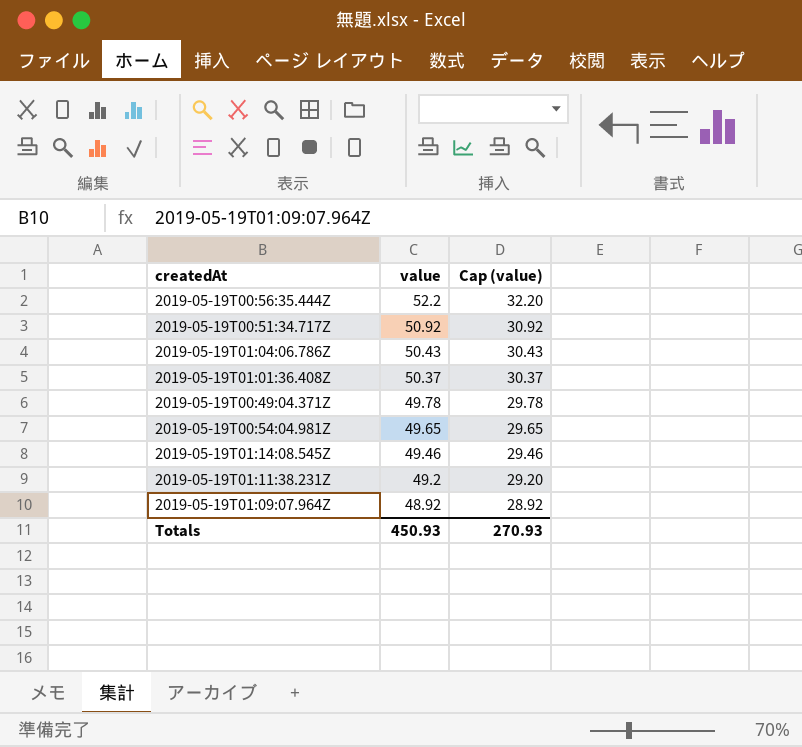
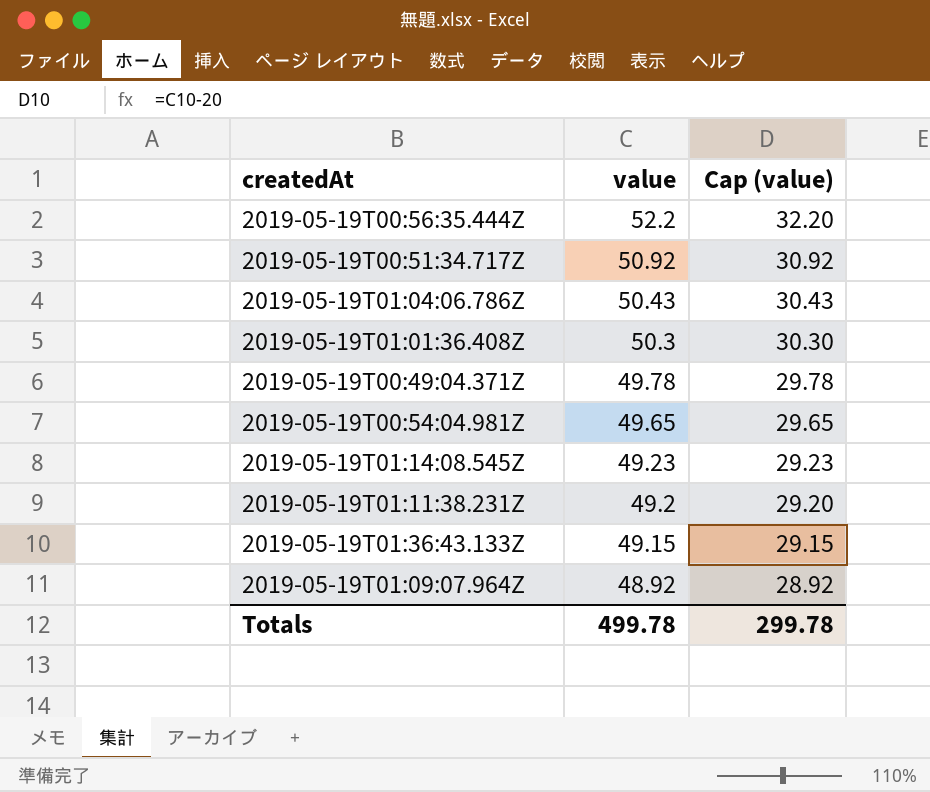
2019-05-19T01:01:36.408Z | value: 50.37 -> 50.3
2019-05-19T01:01:36.408Z | Cap (value): 30.37 -> 30.30
2019-05-19T01:14:08.545Z | value: 49.46 -> 49.23
2019-05-19T01:14:08.545Z | Cap (value): 29.46 -> 29.23
row 2019-05-19T01:36:43.133Z: none -> 49.15 | 29.15
Totals | value: 450.93 -> 499.78
Totals | Cap (value): 270.93 -> 299.78

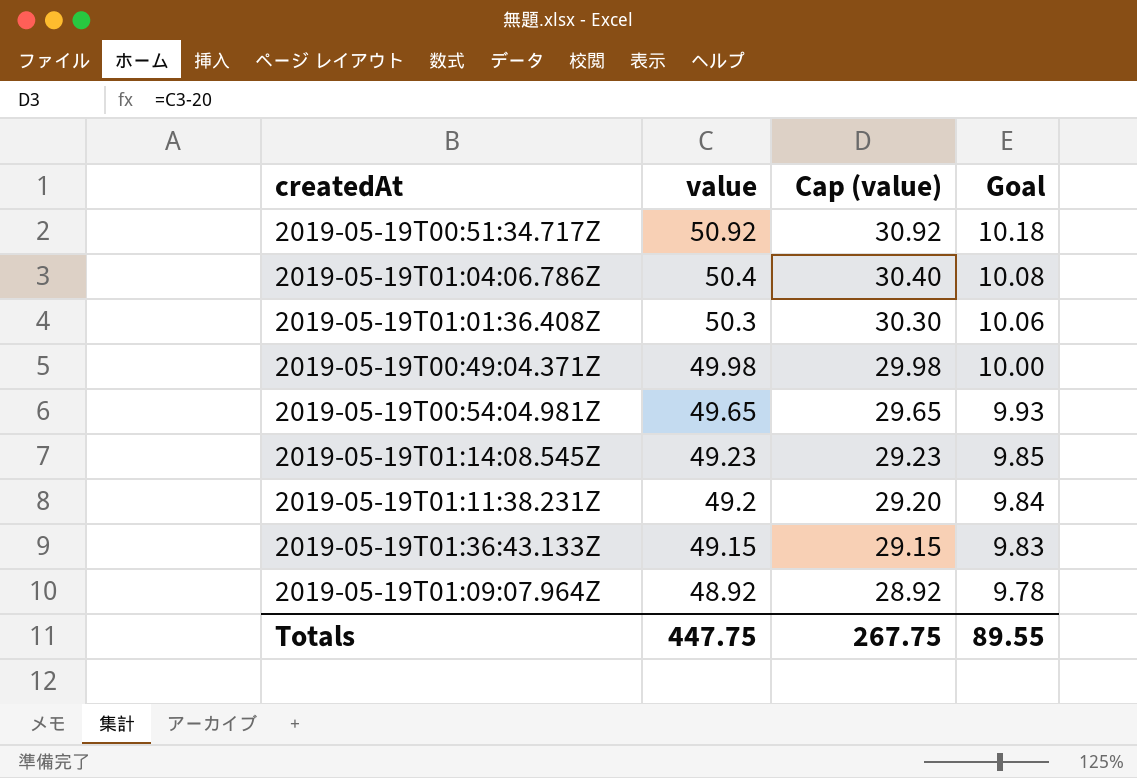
column Goal | formula: none -> [value] * 0.2
row 2019-05-19T00:56:35.444Z: 52.2 | 32.20 -> none
2019-05-19T01:04:06.786Z | value: 50.43 -> 50.4
2019-05-19T01:04:06.786Z | Cap (value): 30.43 -> 30.40
2019-05-19T00:49:04.371Z | value: 49.78 -> 49.98
2019-05-19T00:49:04.371Z | Cap (value): 29.78 -> 29.98
Totals | value: 499.78 -> 447.75
Totals | Cap (value): 299.78 -> 267.75

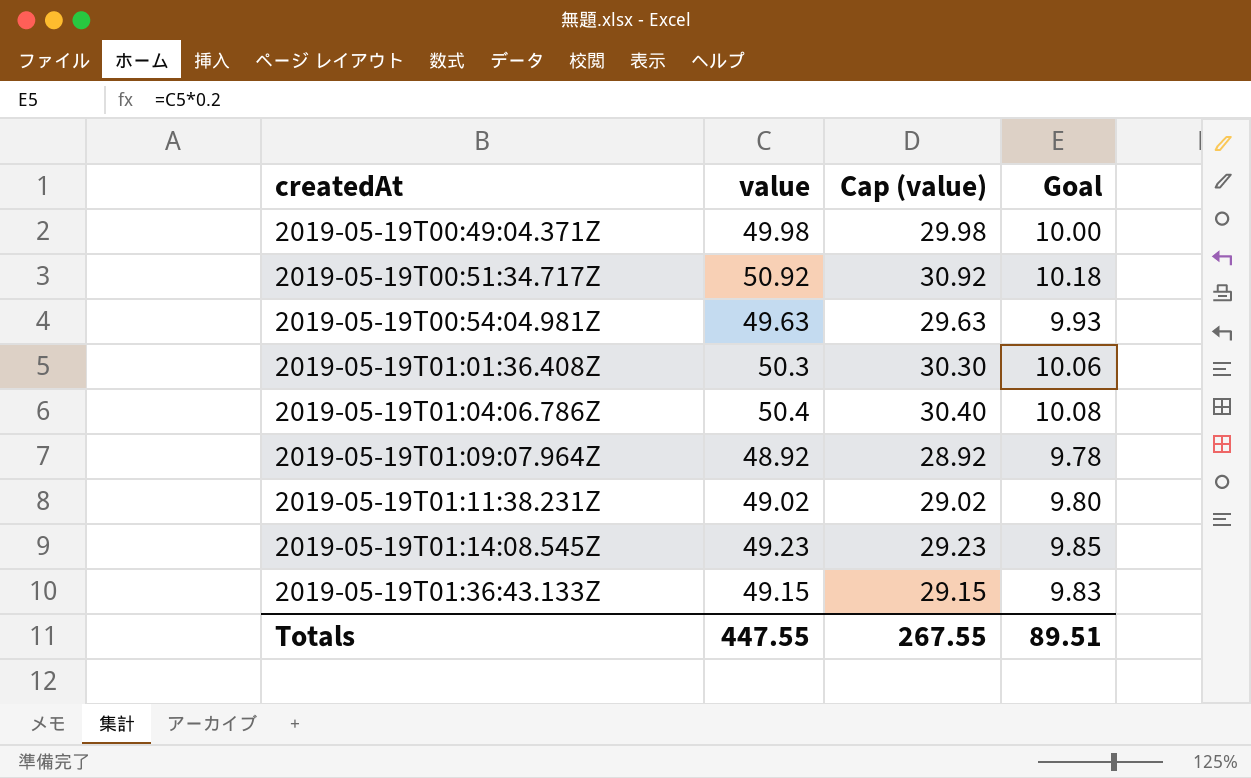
row order: value descending -> createdAt ascending
2019-05-19T00:54:04.981Z | value: 49.65 -> 49.63
2019-05-19T00:54:04.981Z | Cap (value): 29.65 -> 29.63
2019-05-19T01:11:38.231Z | value: 49.2 -> 49.02
2019-05-19T01:11:38.231Z | Cap (value): 29.20 -> 29.02
2019-05-19T01:11:38.231Z | Goal: 9.84 -> 9.80
Totals | value: 447.75 -> 447.55
Totals | Cap (value): 267.75 -> 267.55
Totals | Goal: 89.55 -> 89.51

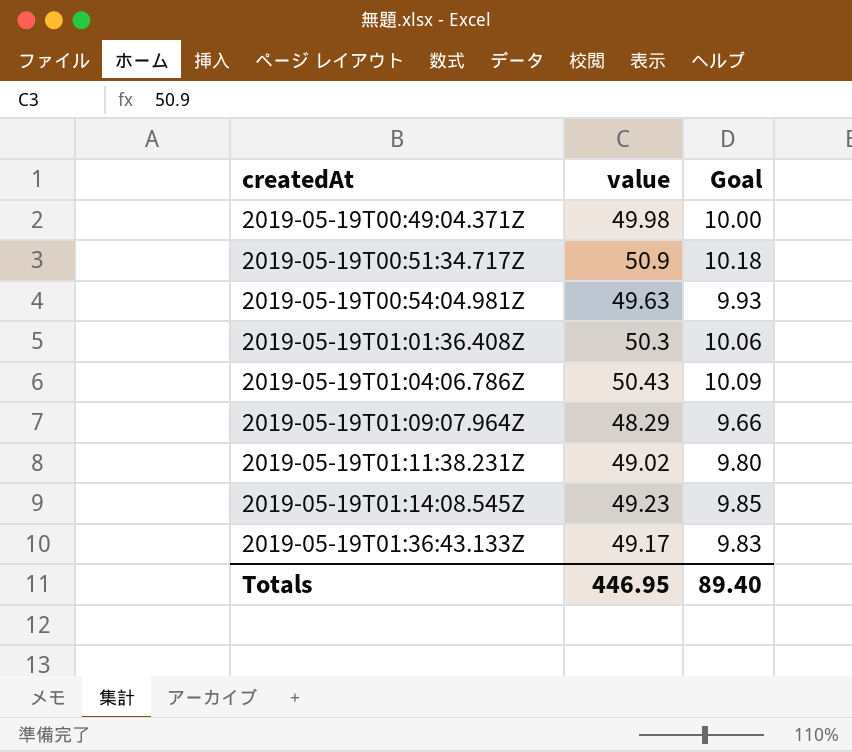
column Cap (value) | formula: [value] - 20 -> none
2019-05-19T00:51:34.717Z | value: 50.92 -> 50.9
2019-05-19T01:04:06.786Z | value: 50.4 -> 50.43
2019-05-19T01:04:06.786Z | Goal: 10.08 -> 10.09
2019-05-19T01:09:07.964Z | value: 48.92 -> 48.29
2019-05-19T01:09:07.964Z | Goal: 9.78 -> 9.66
2019-05-19T01:36:43.133Z | value: 49.15 -> 49.17
Totals | value: 447.55 -> 446.95
Totals | Goal: 89.51 -> 89.40

